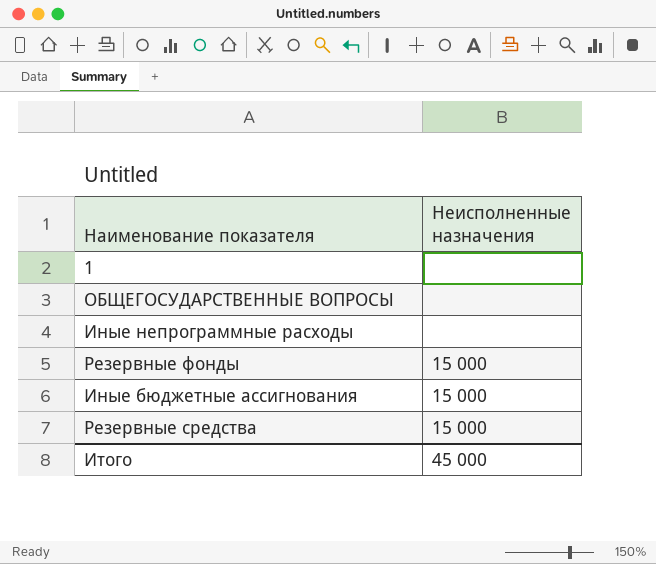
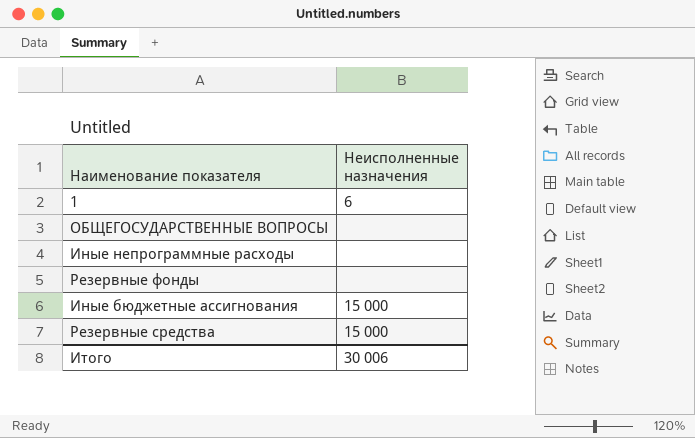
1 | Неисполненные назначения: none -> 6
Резервные фонды | Неисполненные назначения: 15 000 -> none
Итого | Неисполненные назначения: 45 000 -> 30 006

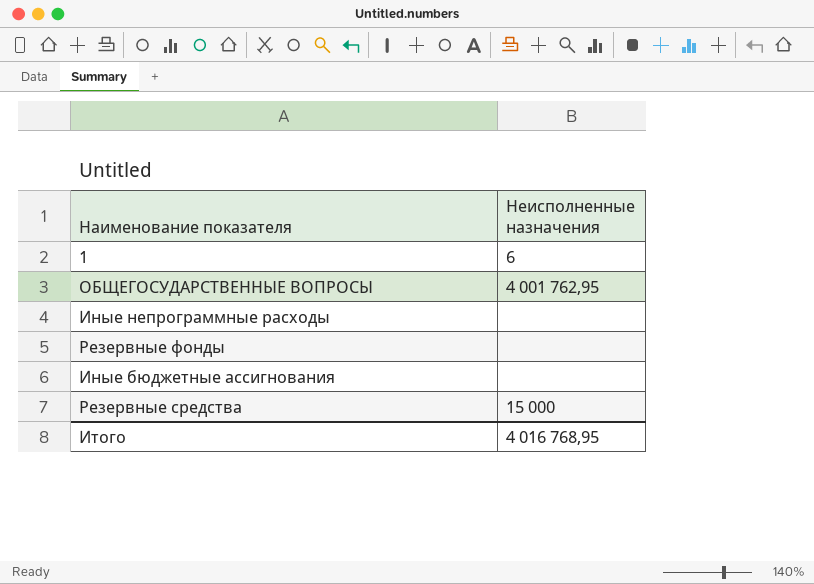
ОБЩЕГОСУДАРСТВЕННЫЕ ВОПРОСЫ | Неисполненные назначения: none -> 4 001 762,95
Иные бюджетные ассигнования | Неисполненные назначения: 15 000 -> none
Итого | Неисполненные назначения: 30 006 -> 4 016 768,95

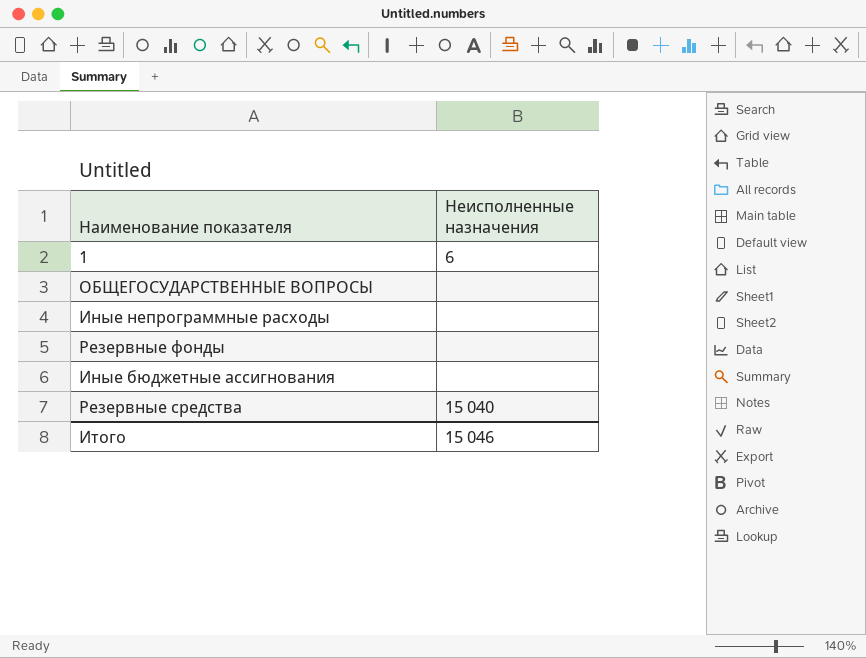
ОБЩЕГОСУДАРСТВЕННЫЕ ВОПРОСЫ | Неисполненные назначения: 4 001 762,95 -> none
Резервные средства | Неисполненные назначения: 15 000 -> 15 040
Итого | Неисполненные назначения: 4 016 768,95 -> 15 046

